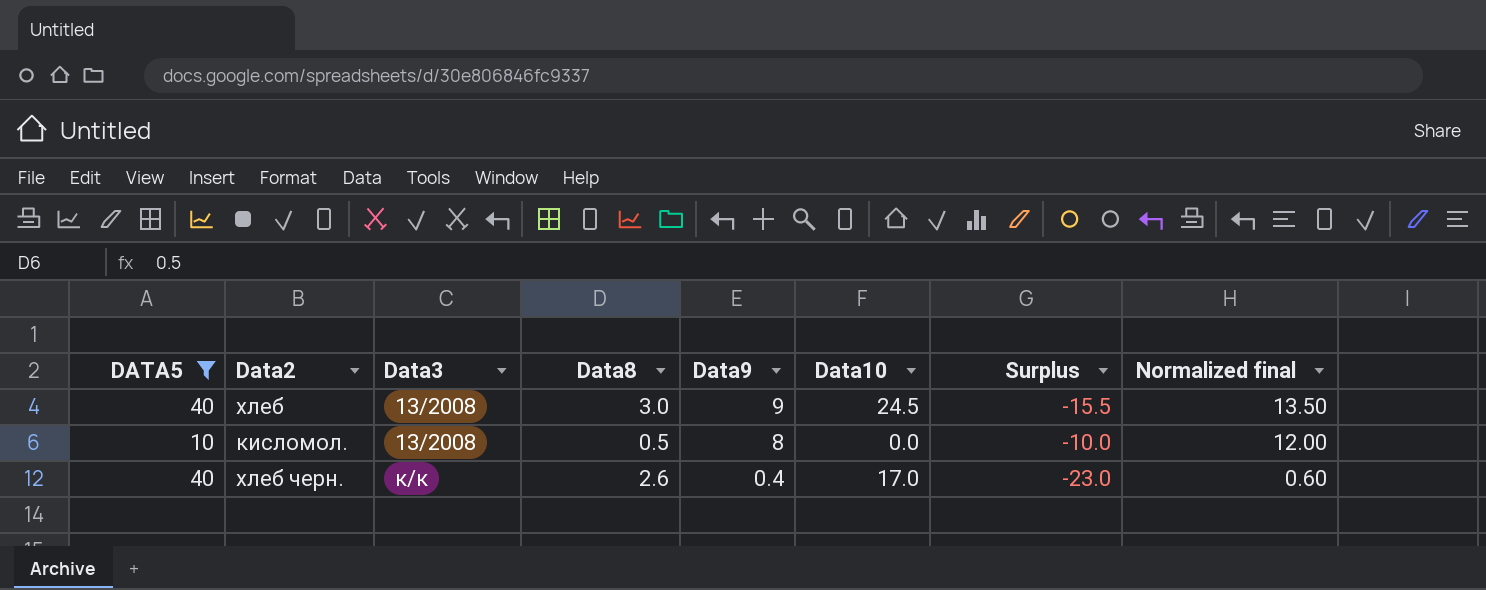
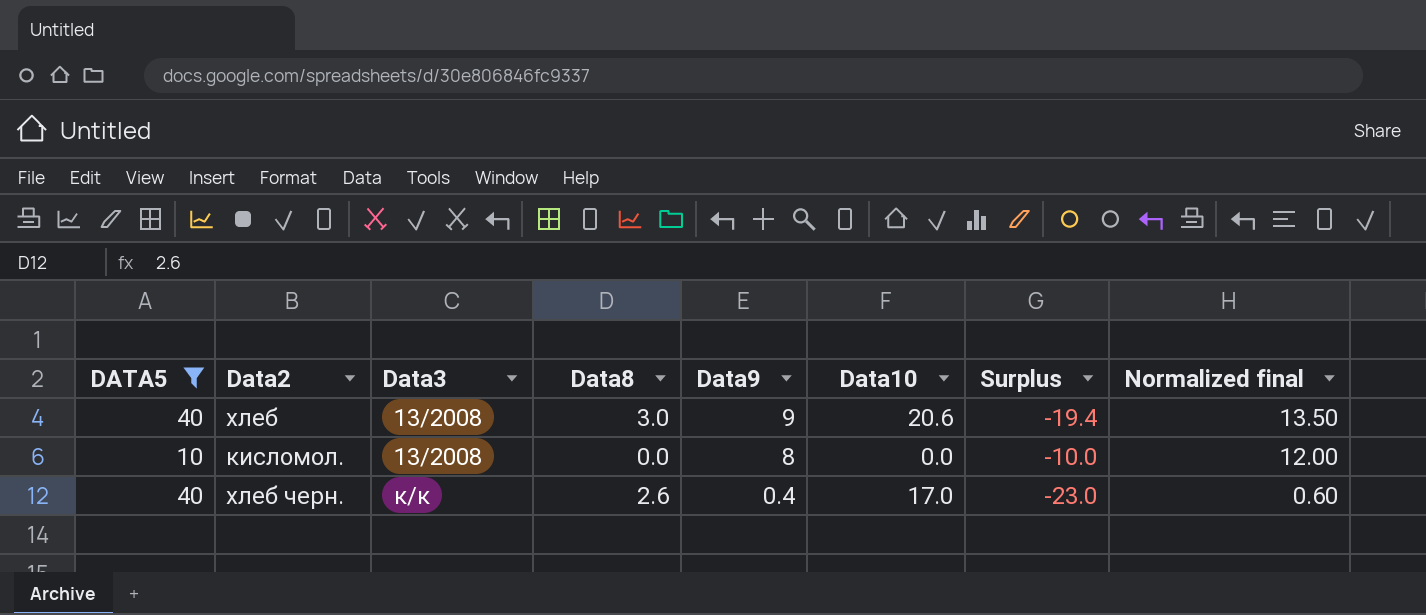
хлеб | Data10: 24.5 -> 20.6
хлеб | Surplus: -15.5 -> -19.4
кисломол. | Data8: 0.5 -> 0.0

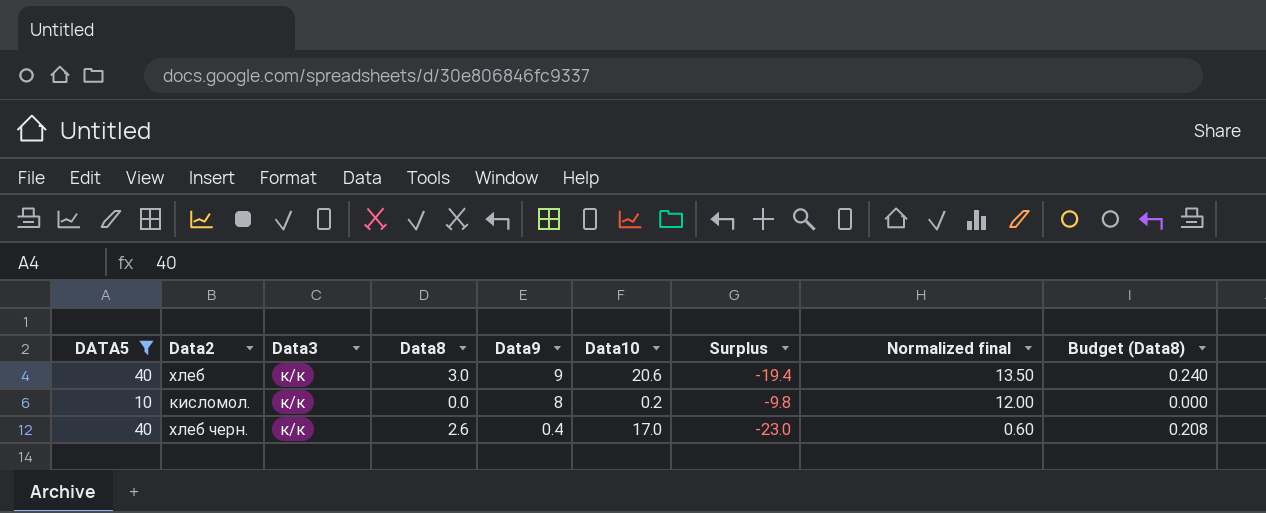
column Budget (Data8) | formula: none -> [Data8] * 0.08
хлеб | Data3: 13/2008 -> к/к
кисломол. | Data3: 13/2008 -> к/к
кисломол. | Data10: 0.0 -> 0.2
кисломол. | Surplus: -10.0 -> -9.8

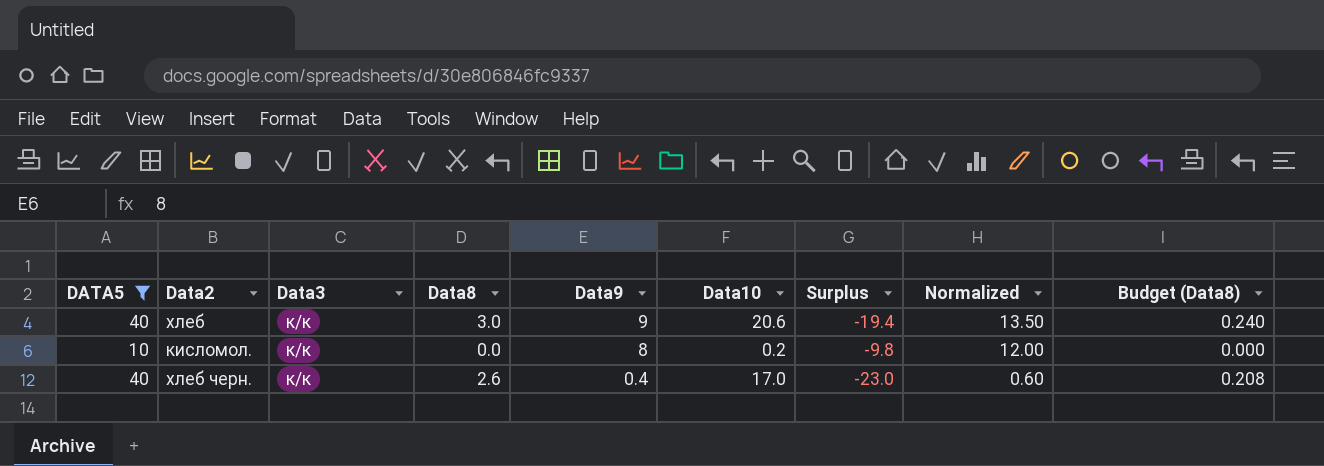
column name: Normalized final -> Normalized

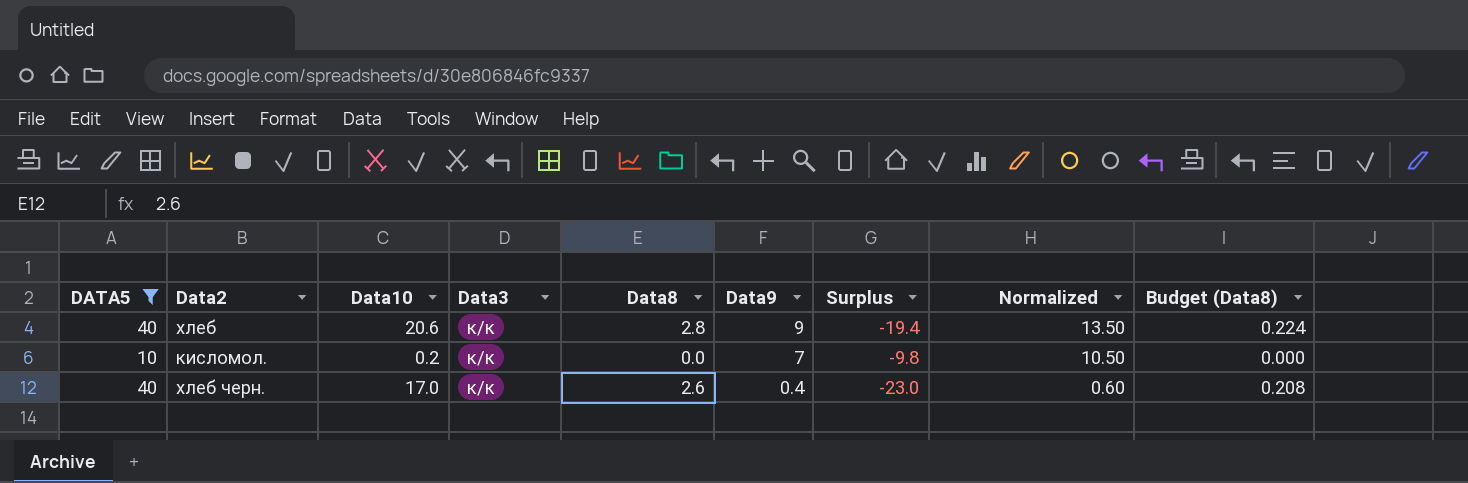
column Data10 | position: 6 -> 3
хлеб | Data8: 3.0 -> 2.8
хлеб | Budget (Data8): 0.240 -> 0.224
кисломол. | Data9: 8 -> 7
кисломол. | Normalized: 12.00 -> 10.50

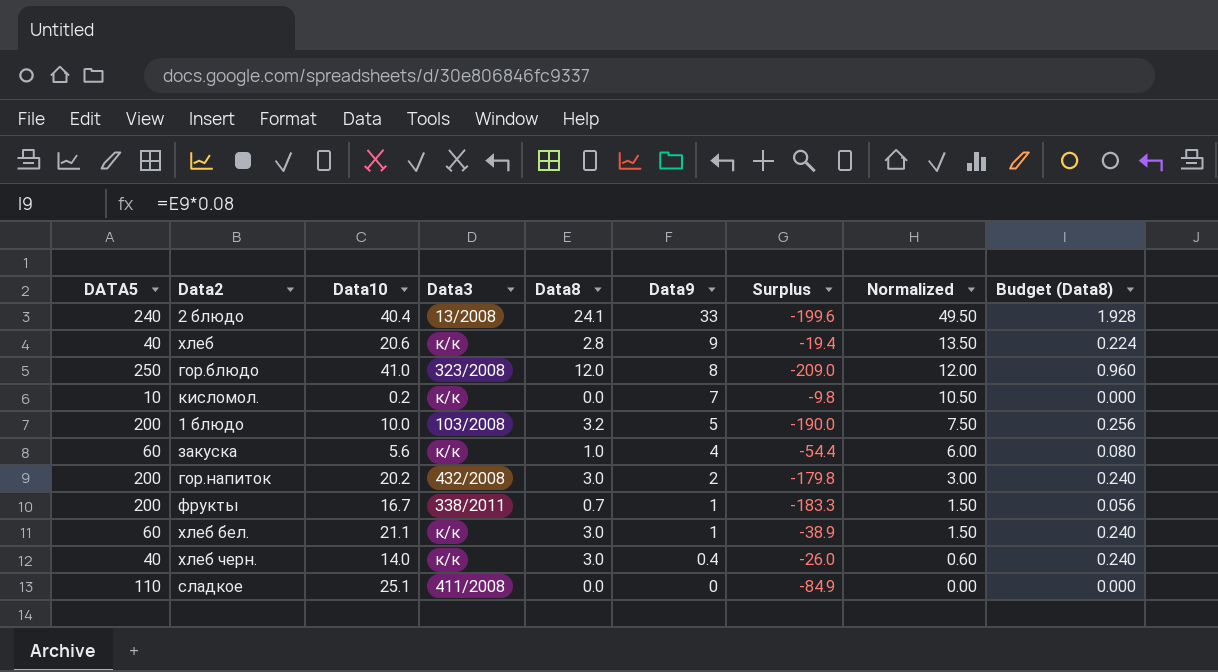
filter: DATA5 <= 40 -> none
хлеб черн. | Data10: 17.0 -> 14.0
хлеб черн. | Data8: 2.6 -> 3.0
хлеб черн. | Surplus: -23.0 -> -26.0
хлеб черн. | Budget (Data8): 0.208 -> 0.240

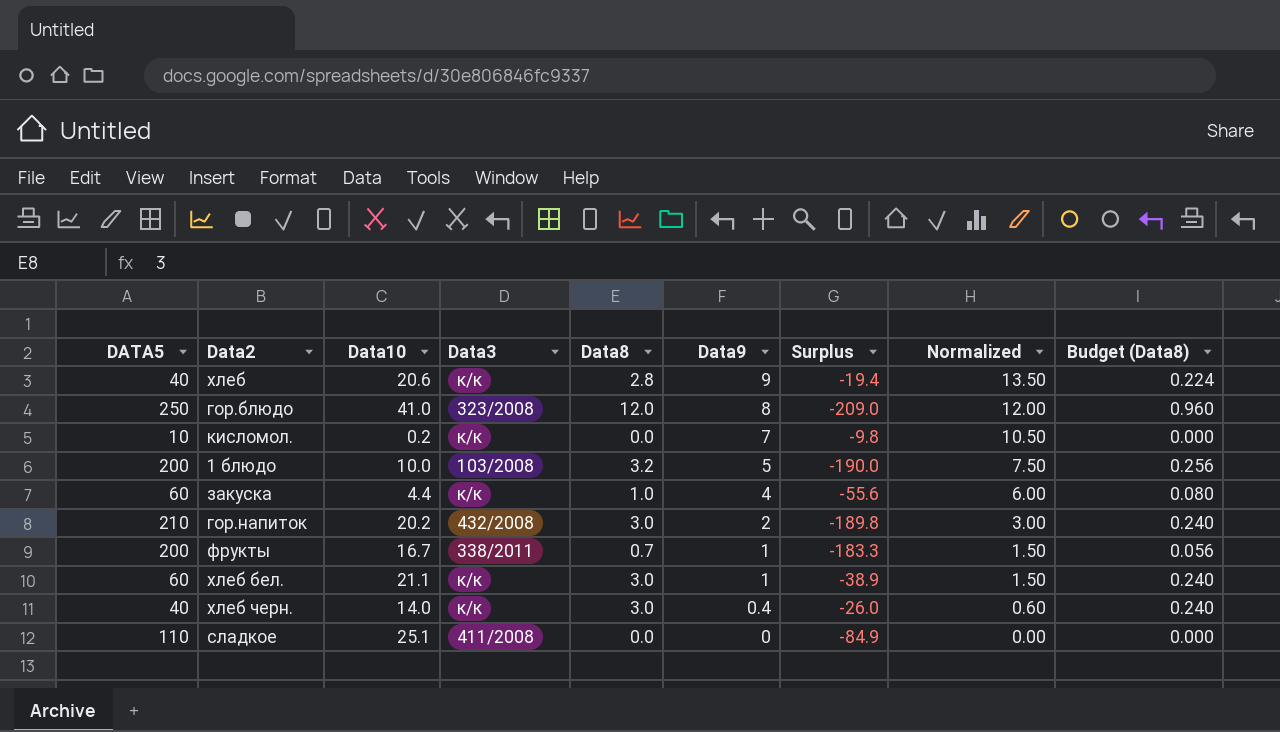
row 2 блюдо: 240 | 40.4 | 13/2008 | 24.1 | 33 | -199.6 | 49.50 | 1.928 -> none
закуска | Data10: 5.6 -> 4.4
закуска | Surplus: -54.4 -> -55.6
гор.напиток | DATA5: 200 -> 210
гор.напиток | Surplus: -179.8 -> -189.8

